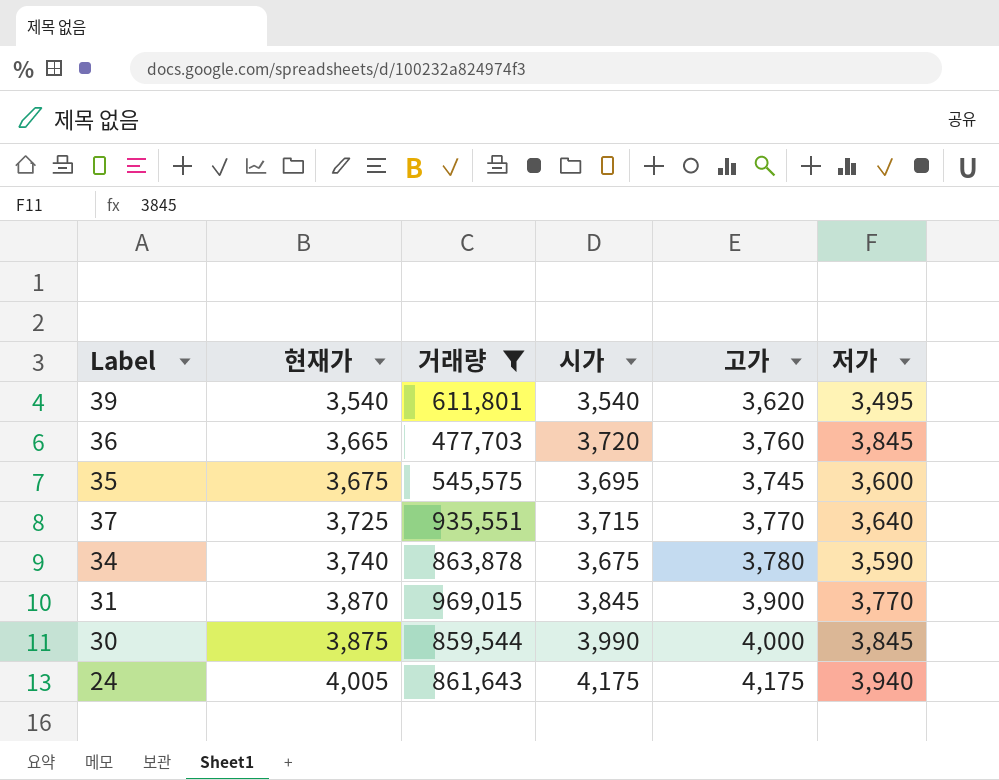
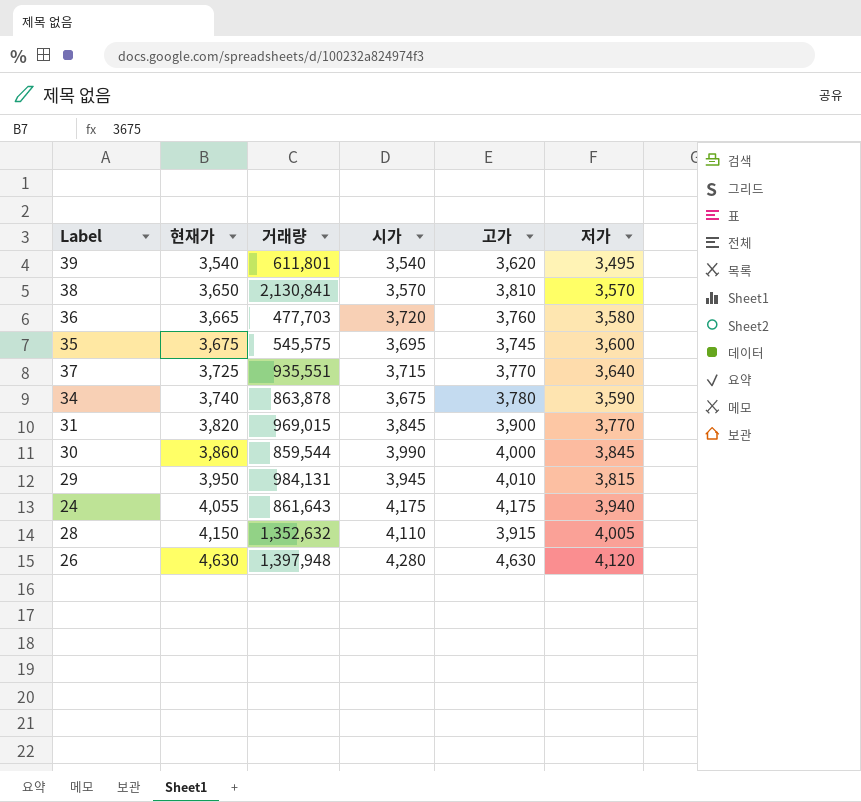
filter: 거래량 <= 969,015 -> none
36 | 저가: 3,845 -> 3,580
31 | 현재가: 3,870 -> 3,820
30 | 현재가: 3,875 -> 3,860
24 | 현재가: 4,005 -> 4,055

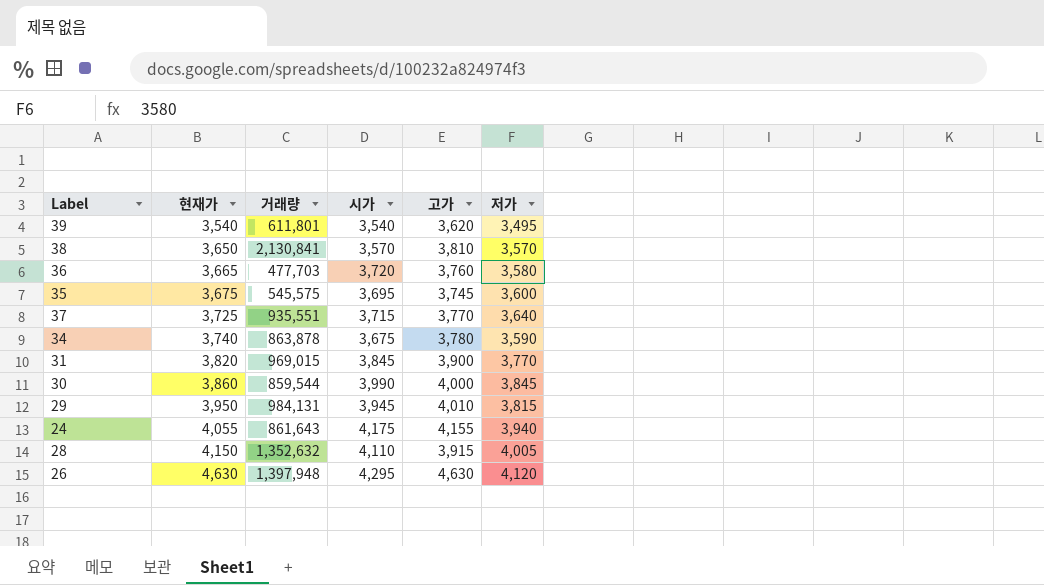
24 | 고가: 4,175 -> 4,155
26 | 시가: 4,280 -> 4,295

